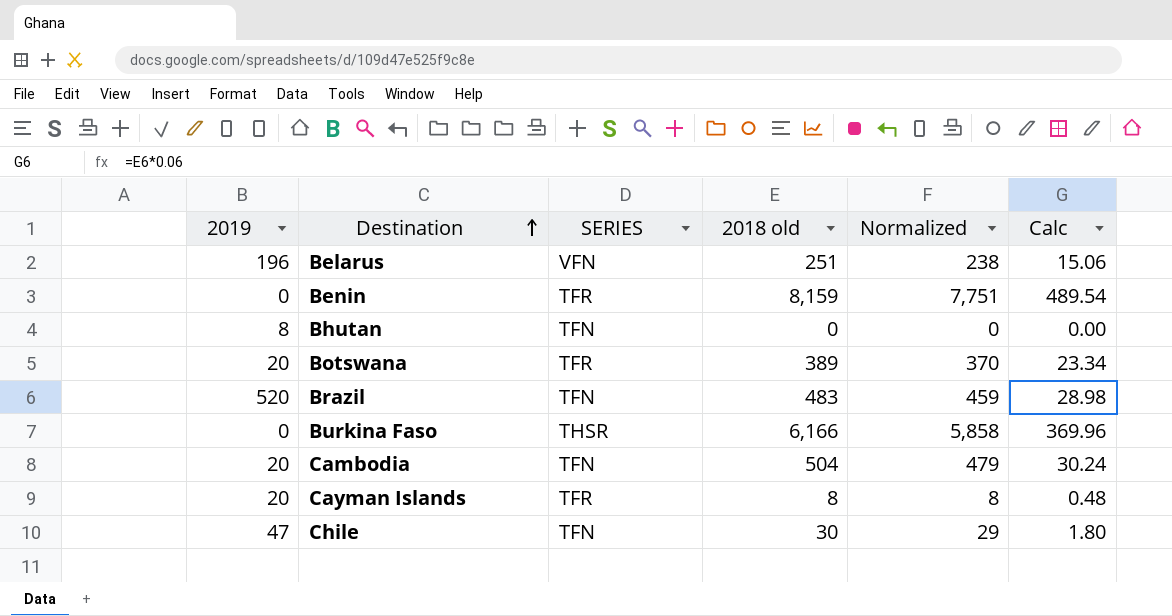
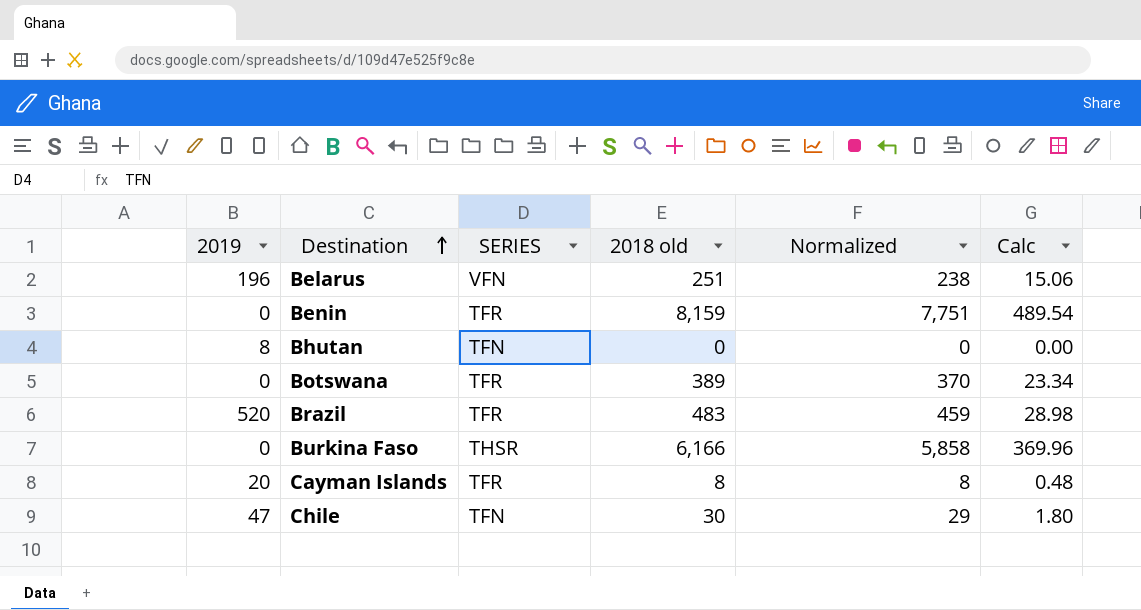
row Cambodia: 20 | TFN | 504 | 479 | 30.24 -> none
Botswana | 2019: 20 -> 0
Brazil | SERIES: TFN -> TFR

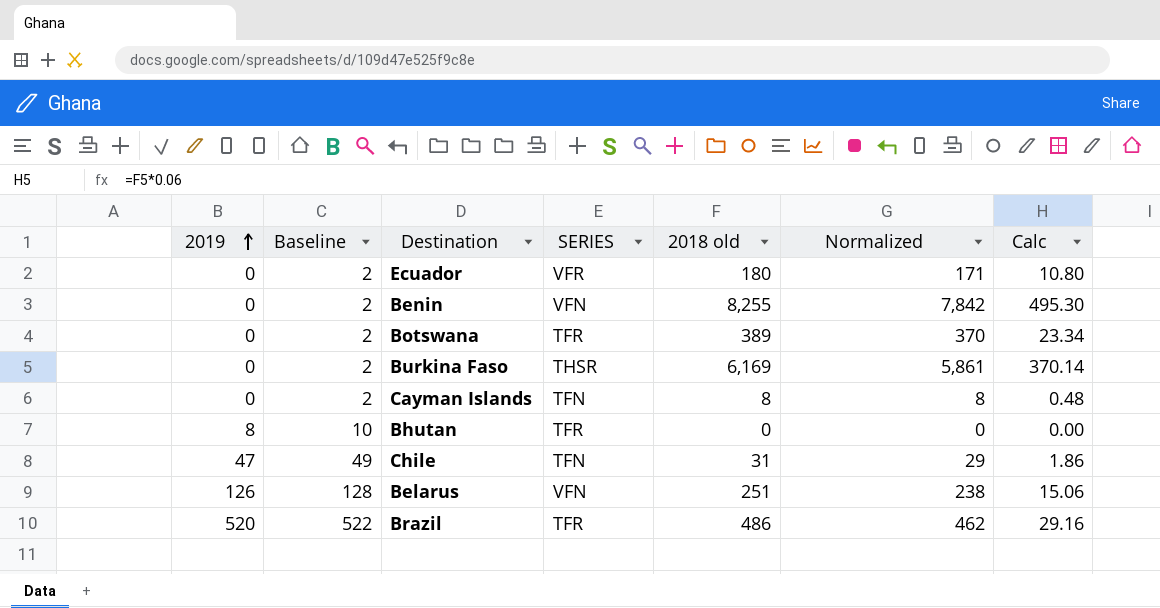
row order: Destination ascending -> 2019 ascending
column Baseline | formula: none -> [2019] + 2
row Ecuador: none -> 0 | 2 | VFR | 180 | 171 | 10.80
Benin | SERIES: TFR -> VFN
Benin | 2018 old: 8,159 -> 8,255
Benin | Normalized: 7,751 -> 7,842
Benin | Calc: 489.54 -> 495.30
Burkina Faso | 2018 old: 6,166 -> 6,169
Burkina Faso | Normalized: 5,858 -> 5,861
Burkina Faso | Calc: 369.96 -> 370.14
Cayman Islands | 2019: 20 -> 0
Cayman Islands | SERIES: TFR -> TFN
Bhutan | SERIES: TFN -> TFR
Chile | 2018 old: 30 -> 31
Chile | Calc: 1.80 -> 1.86
Belarus | 2019: 196 -> 126
Brazil | 2018 old: 483 -> 486
Brazil | Normalized: 459 -> 462
Brazil | Calc: 28.98 -> 29.16

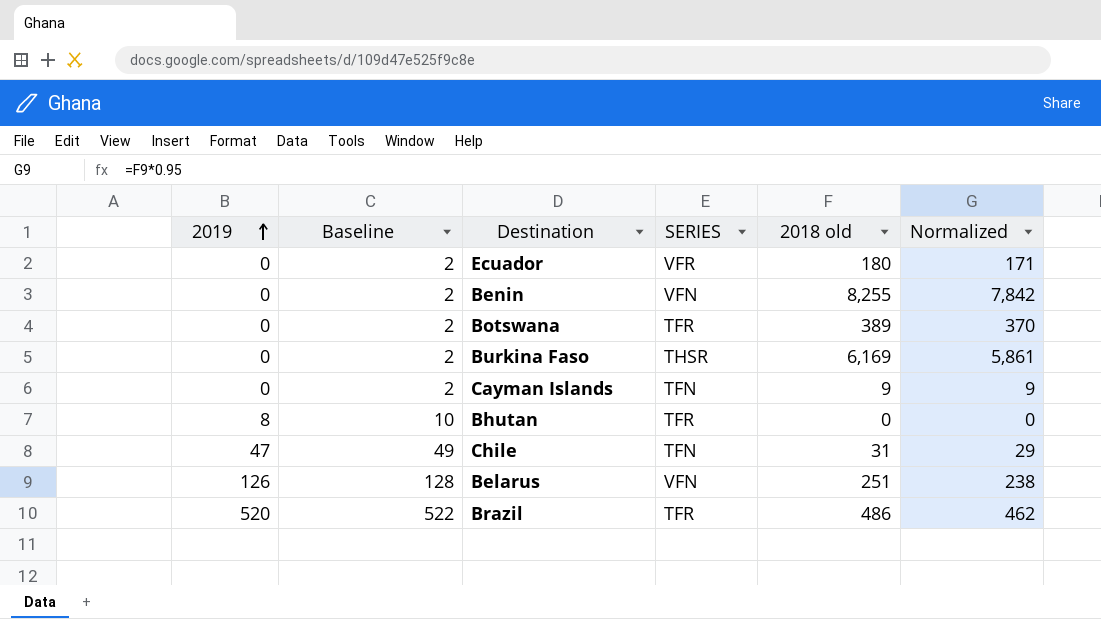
column Calc | formula: [2018 old] * 0.06 -> none
Cayman Islands | 2018 old: 8 -> 9
Cayman Islands | Normalized: 8 -> 9

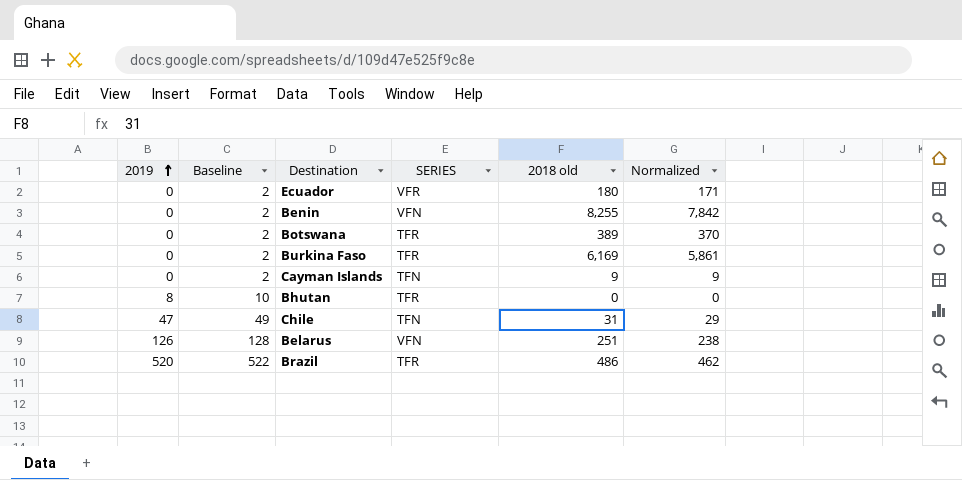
Burkina Faso | SERIES: THSR -> TFR

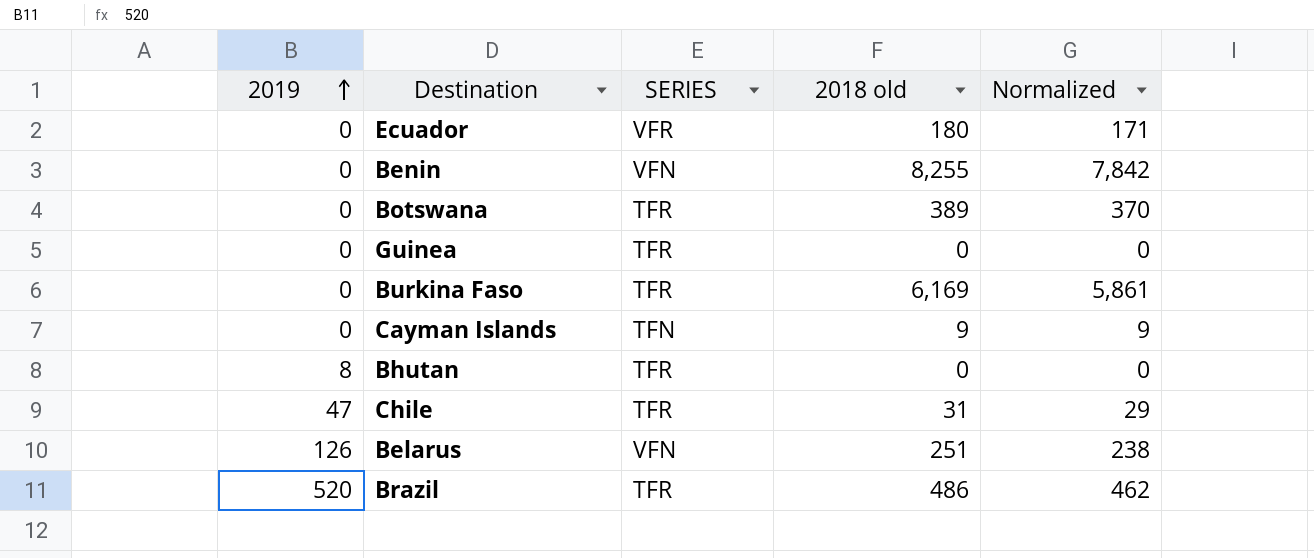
column Baseline | formula: [2019] + 2 -> none
row Guinea: none -> 0 | TFR | 0 | 0
Chile | SERIES: TFN -> TFR

